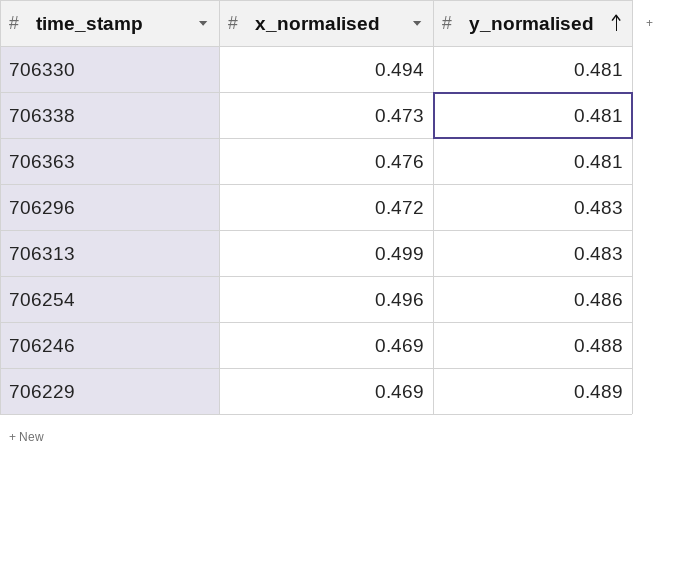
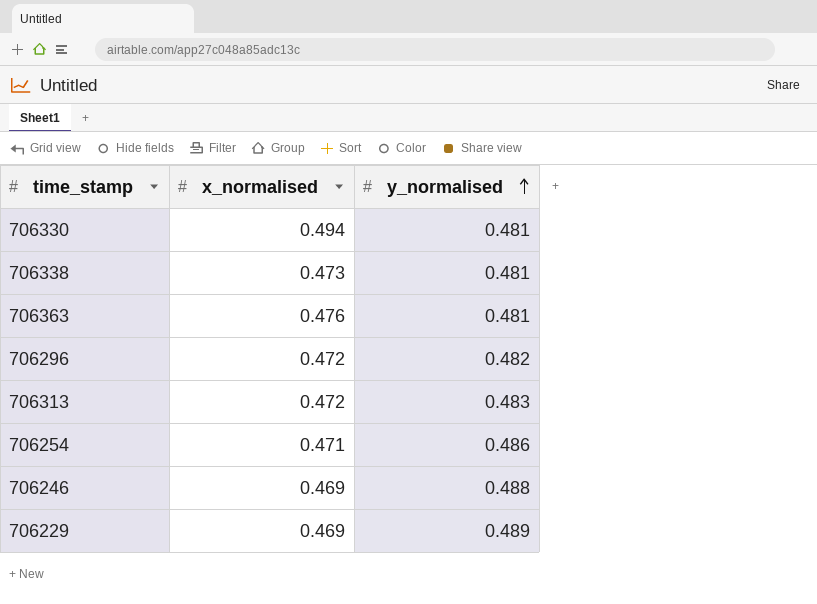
706296 | y_normalised: 0.483 -> 0.482
706313 | x_normalised: 0.499 -> 0.472
706254 | x_normalised: 0.496 -> 0.471

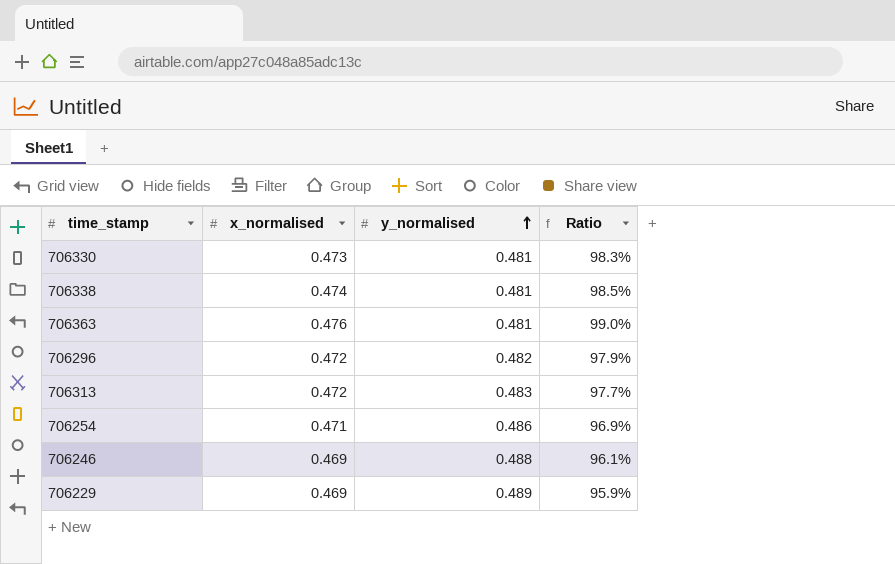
column Ratio | formula: none -> [x_normalised] / [y_normalised]
706330 | x_normalised: 0.494 -> 0.473
706338 | x_normalised: 0.473 -> 0.474

